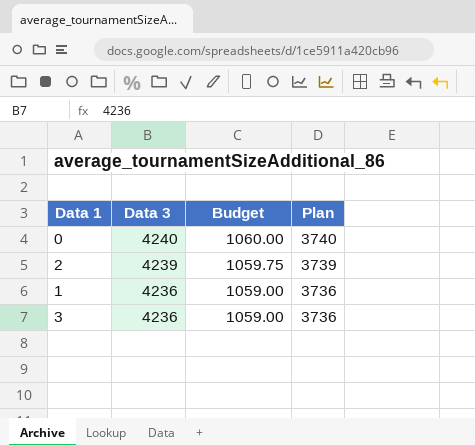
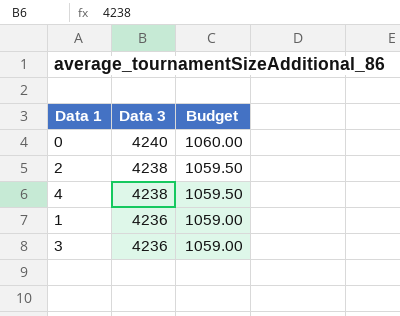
column Plan | formula: [Data 3] - 500 -> none
2 | Data 3: 4239 -> 4238
2 | Budget: 1059.75 -> 1059.50
row 4: none -> 4238 | 1059.50

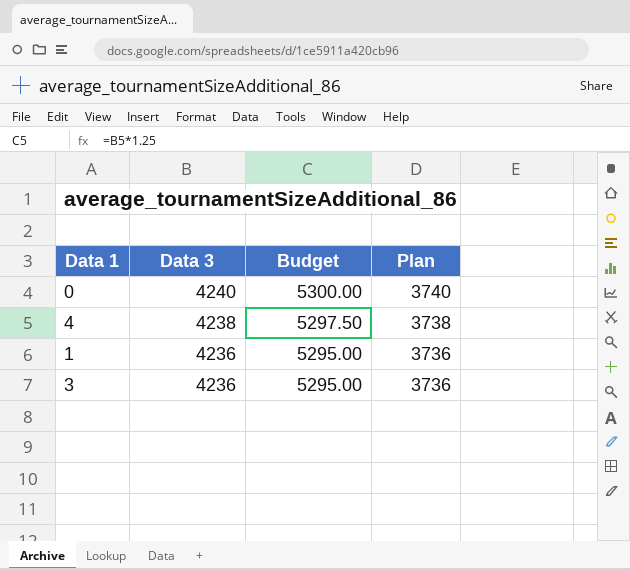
column Budget | formula: [Data 3] * 0.25 -> [Data 3] * 1.25
column Plan | formula: none -> [Data 3] - 500
row 2: 4238 | 1059.50 -> none

